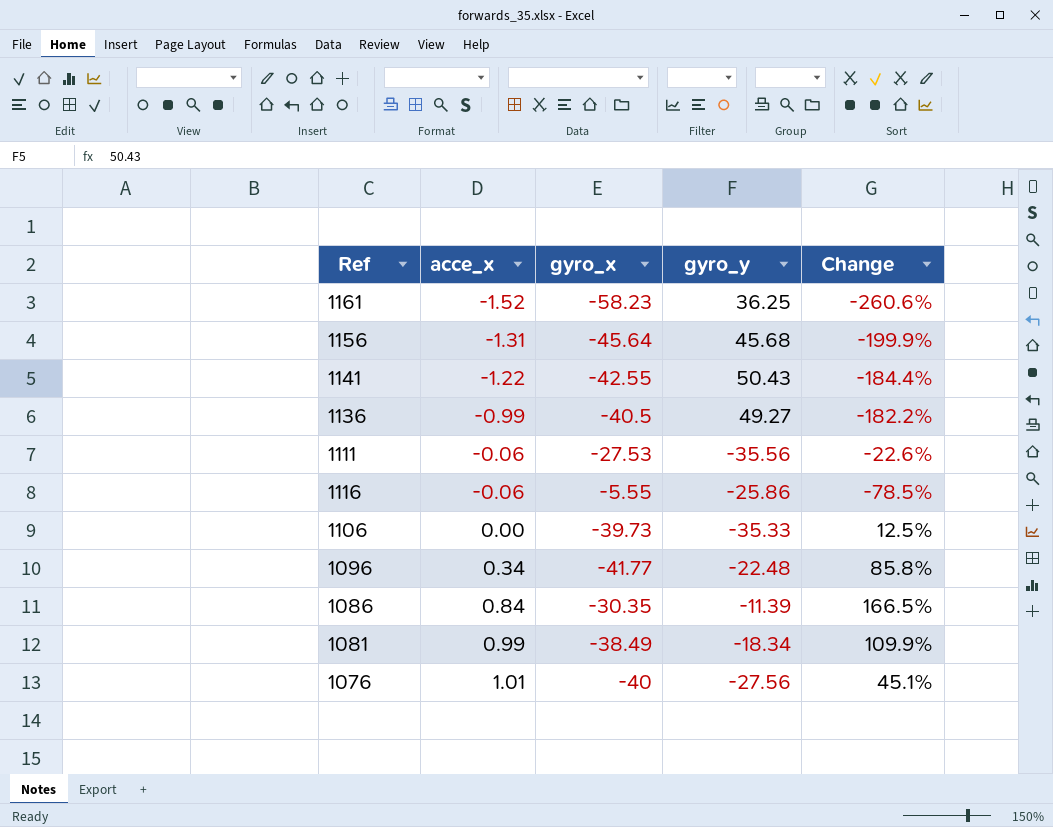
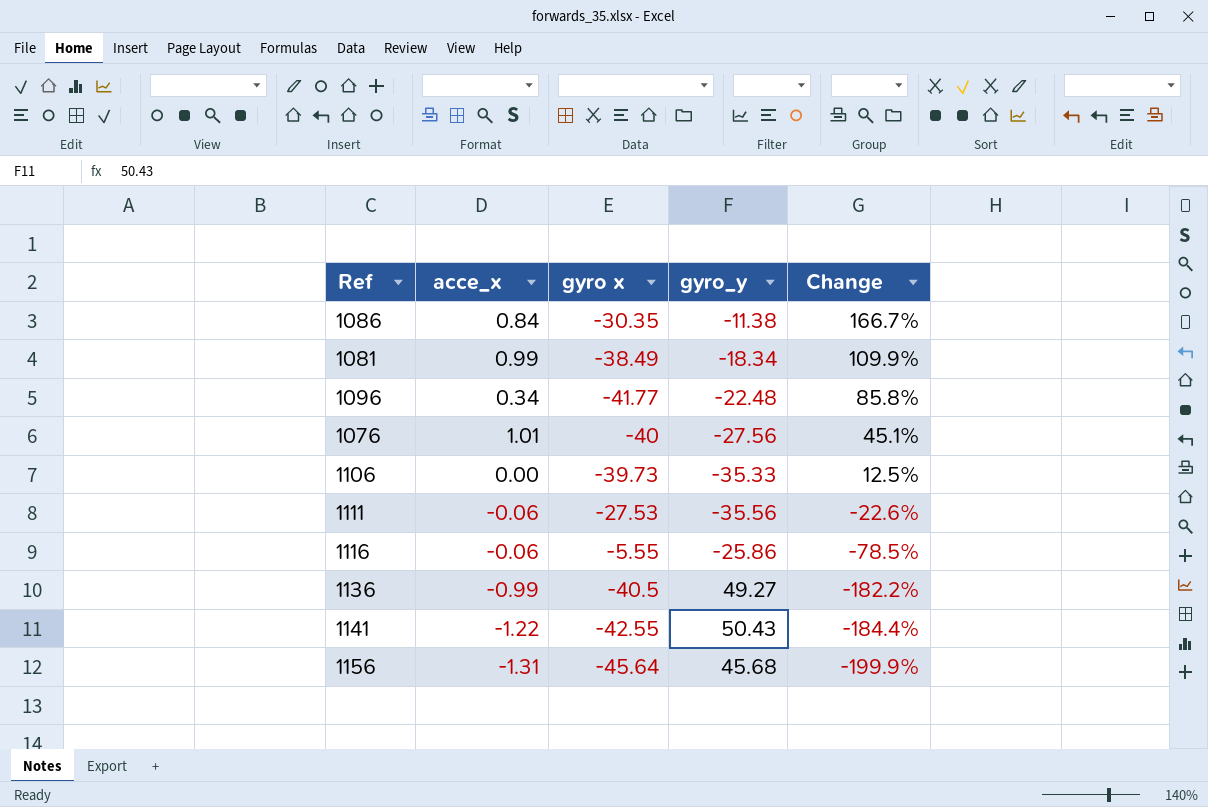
row order: acce_x ascending -> Change descending
column name: gyro_x -> gyro x
row 1161: -1.52 | -58.23 | 36.25 | -260.6% -> none
1086 | gyro_y: -11.39 -> -11.38
1086 | Change: 166.5% -> 166.7%

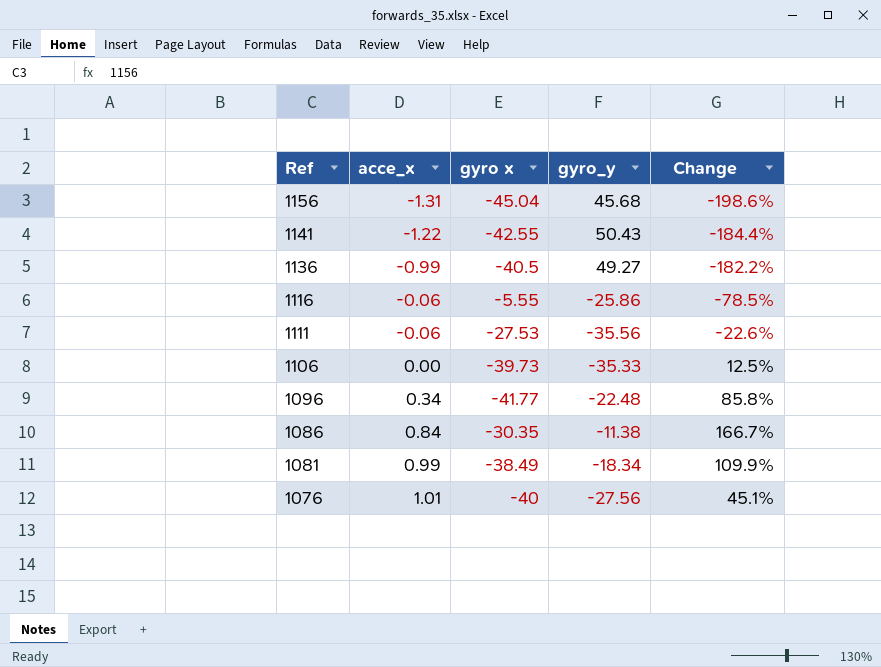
row order: Change descending -> Ref descending
1156 | gyro x: -45.64 -> -45.04
1156 | Change: -199.9% -> -198.6%

